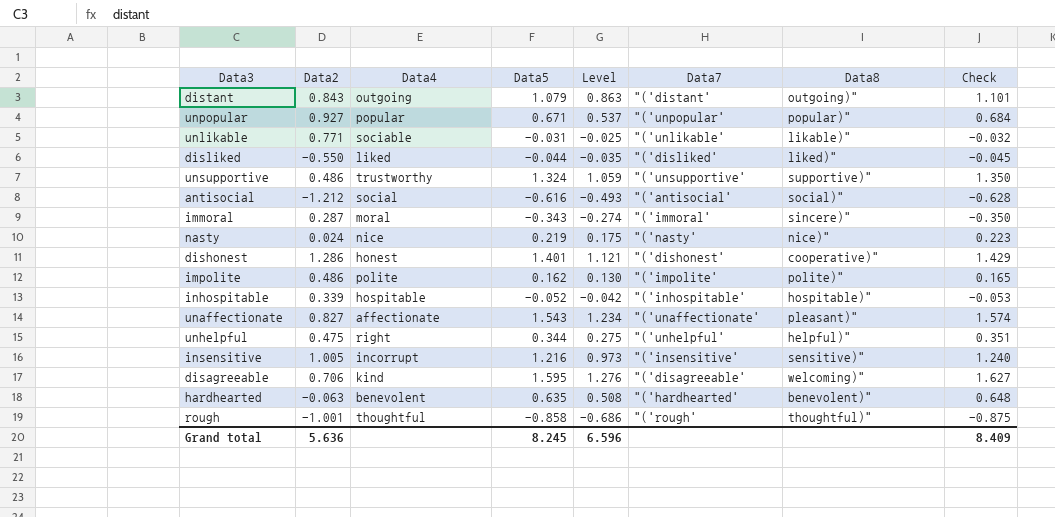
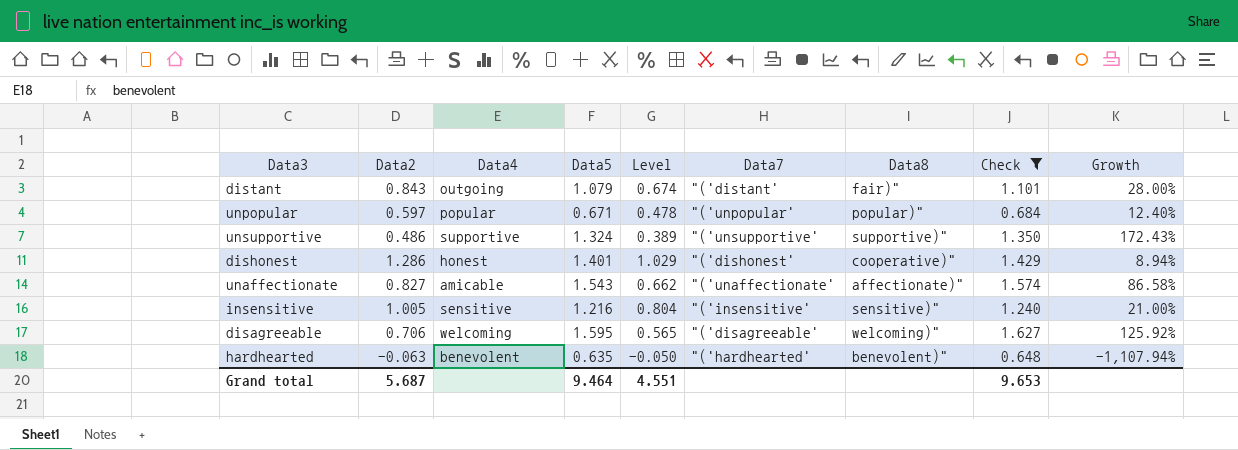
filter: none -> Check >= 0.648
column Level | formula: [Data5] * 0.8 -> [Data2] * 0.8
column Growth | formula: none -> ([Data5] - [Data2]) / [Data2]
distant | Data8: outgoing)" -> fair)"
unpopular | Data2: 0.927 -> 0.597
unsupportive | Data4: trustworthy -> supportive
unaffectionate | Data4: affectionate -> amicable
unaffectionate | Data8: pleasant)" -> affectionate)"
insensitive | Data4: incorrupt -> sensitive
disagreeable | Data4: kind -> welcoming
Grand total | Data2: 5.636 -> 5.687
Grand total | Data5: 8.245 -> 9.464
Grand total | Level: 6.596 -> 4.551
Grand total | Check: 8.409 -> 9.653

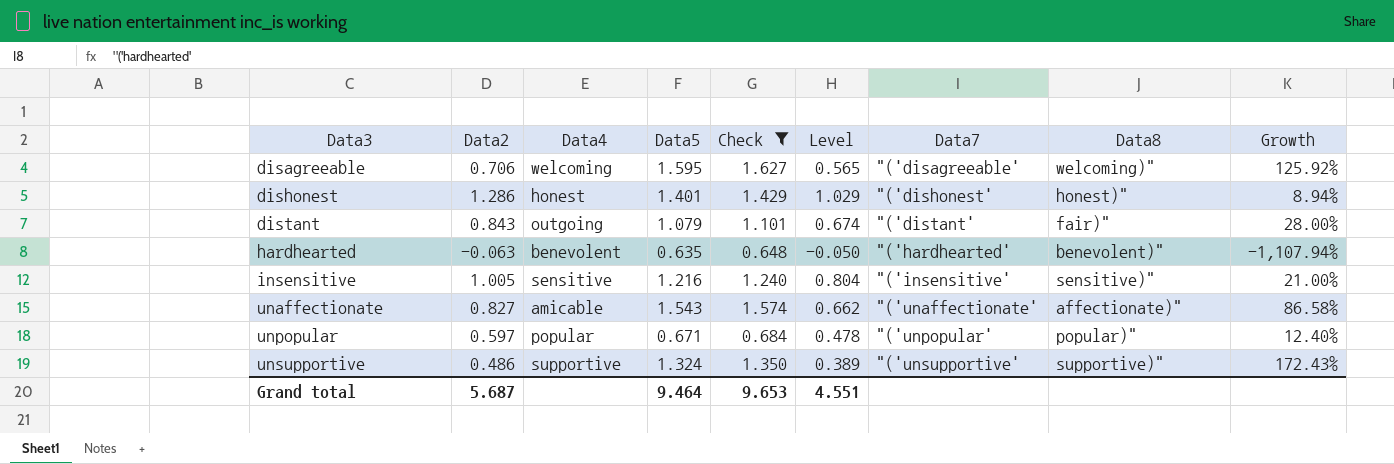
row order: none -> Data3 ascending
column Check | position: 8 -> 5
dishonest | Data8: cooperative)" -> honest)"

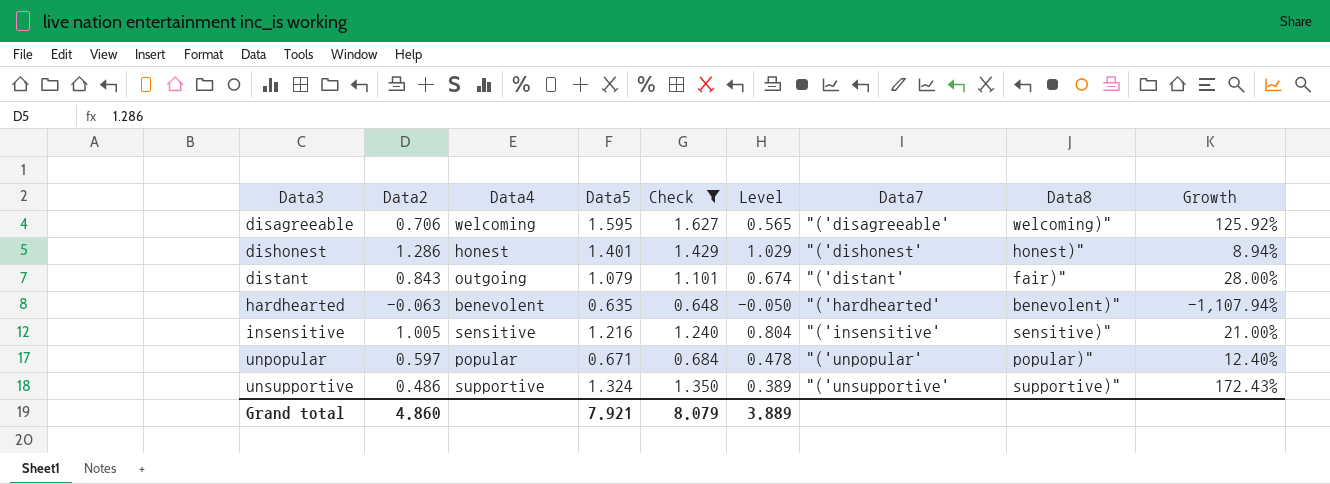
row unaffectionate: 0.827 | amicable | 1.543 | 1.574 | 0.662 | "('unaffectionate' | affectionate)" | 86.58% -> none
Grand total | Data2: 5.687 -> 4.860
Grand total | Data5: 9.464 -> 7.921
Grand total | Check: 9.653 -> 8.079
Grand total | Level: 4.551 -> 3.889

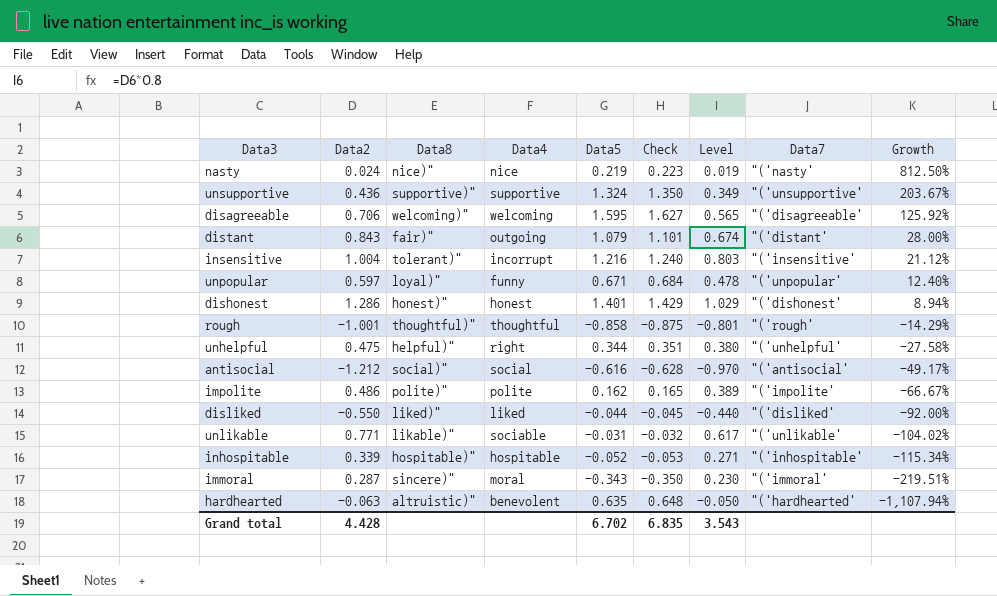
filter: Check >= 0.648 -> none
row order: Data3 ascending -> Growth descending
column Data8 | position: 8 -> 3
unsupportive | Data2: 0.486 -> 0.436
unsupportive | Level: 0.389 -> 0.349
unsupportive | Growth: 172.43% -> 203.67%
insensitive | Data2: 1.005 -> 1.004
insensitive | Data8: sensitive)" -> tolerant)"
insensitive | Data4: sensitive -> incorrupt
insensitive | Level: 0.804 -> 0.803
insensitive | Growth: 21.00% -> 21.12%
unpopular | Data8: popular)" -> loyal)"
unpopular | Data4: popular -> funny
hardhearted | Data8: benevolent)" -> altruistic)"
Grand total | Data2: 4.860 -> 4.428
Grand total | Data5: 7.921 -> 6.702
Grand total | Check: 8.079 -> 6.835
Grand total | Level: 3.889 -> 3.543

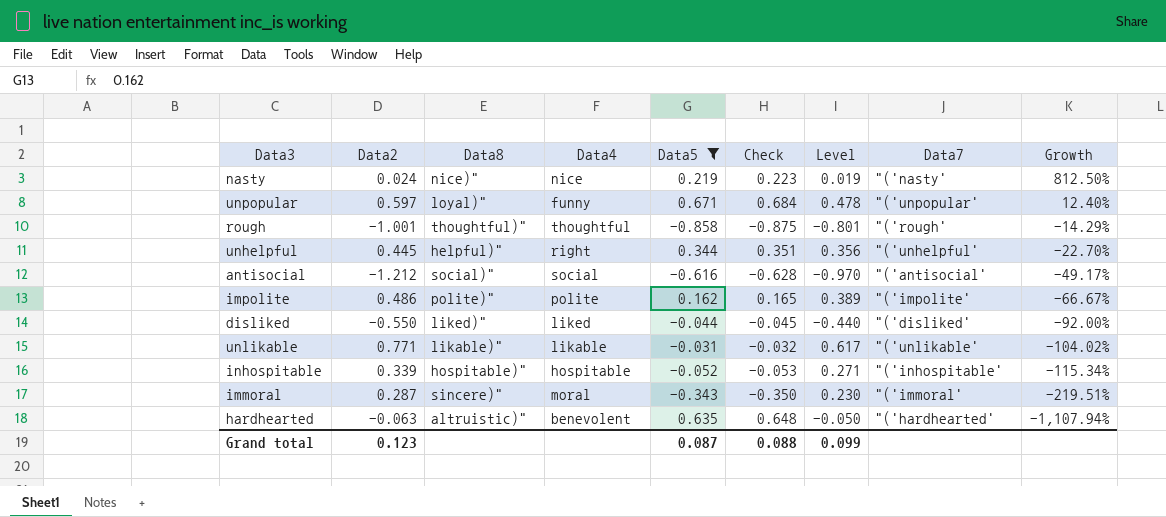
filter: none -> Data5 <= 0.671
unhelpful | Data2: 0.475 -> 0.445
unhelpful | Level: 0.380 -> 0.356
unhelpful | Growth: -27.58% -> -22.70%
unlikable | Data4: sociable -> likable
Grand total | Data2: 4.428 -> 0.123
Grand total | Data5: 6.702 -> 0.087
Grand total | Check: 6.835 -> 0.088
Grand total | Level: 3.543 -> 0.099

